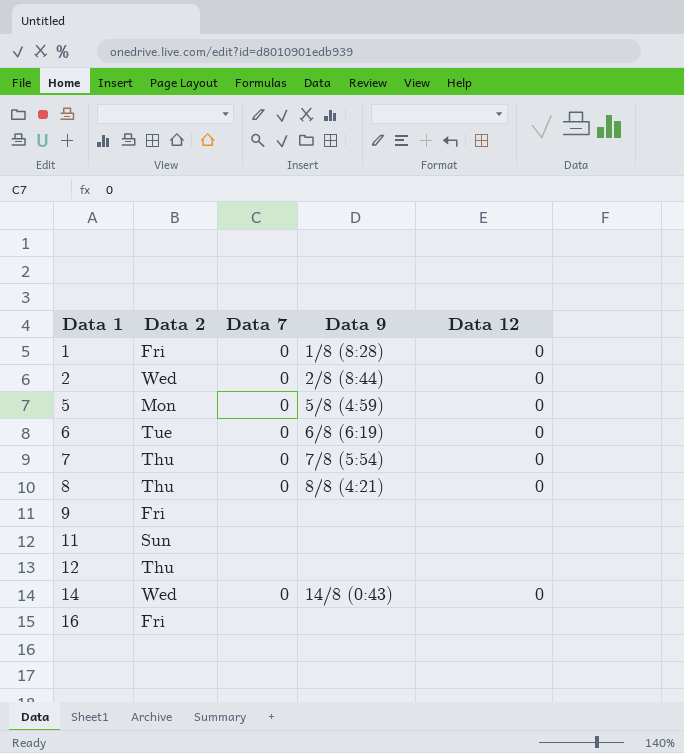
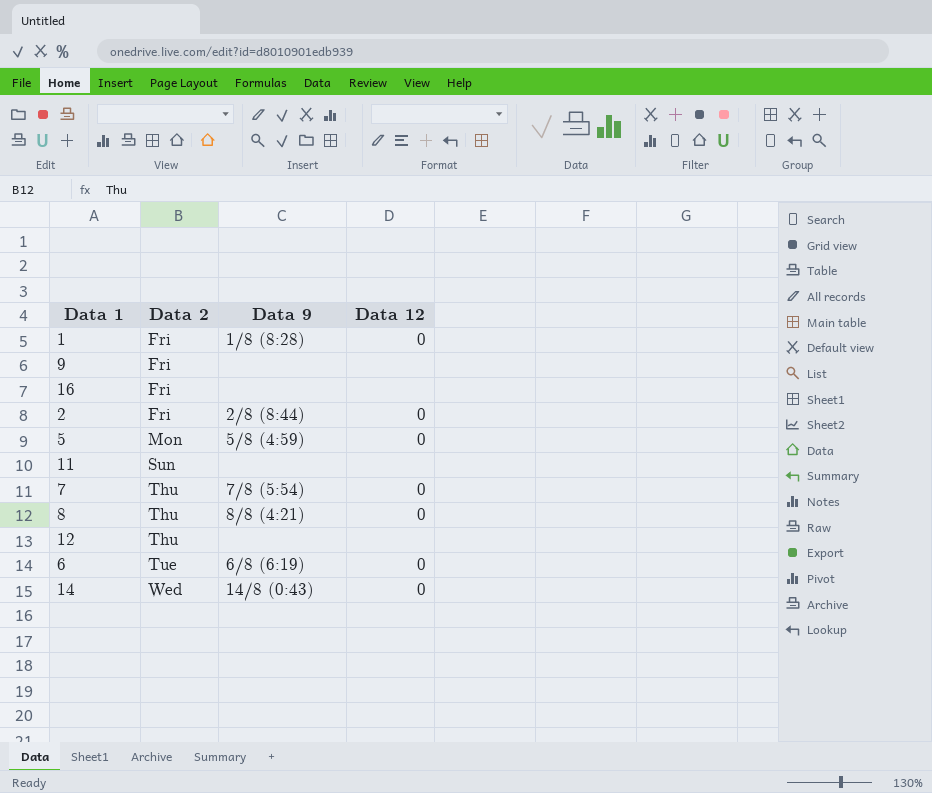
row order: Data 1 ascending -> Data 2 ascending
column Data 7 | position: 3 -> none
2 | Data 2: Wed -> Fri

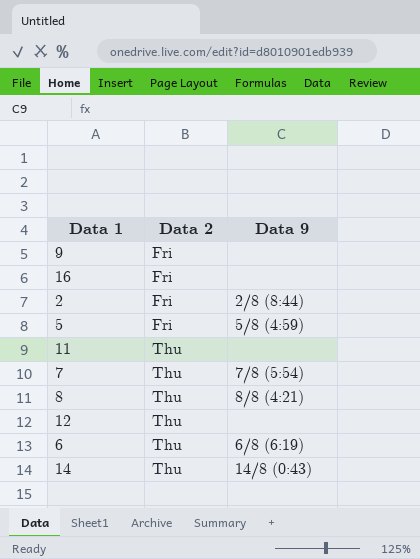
column Data 12 | position: 4 -> none
row 1: Fri | 1/8 (8:28) | 0 -> none
5 | Data 2: Mon -> Fri
11 | Data 2: Sun -> Thu
6 | Data 2: Tue -> Thu
14 | Data 2: Wed -> Thu

